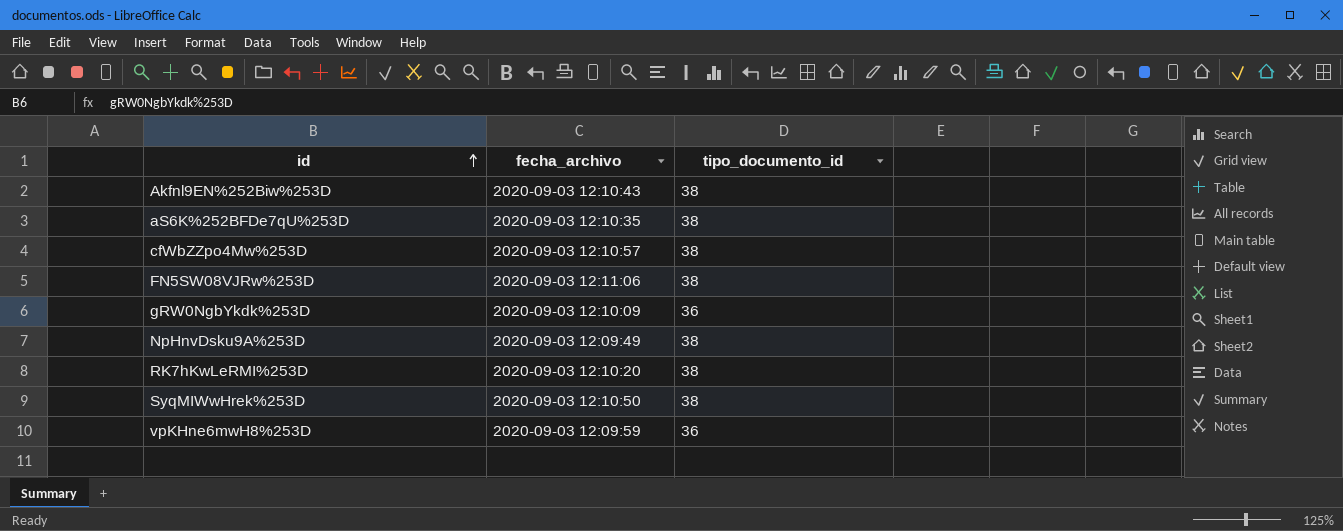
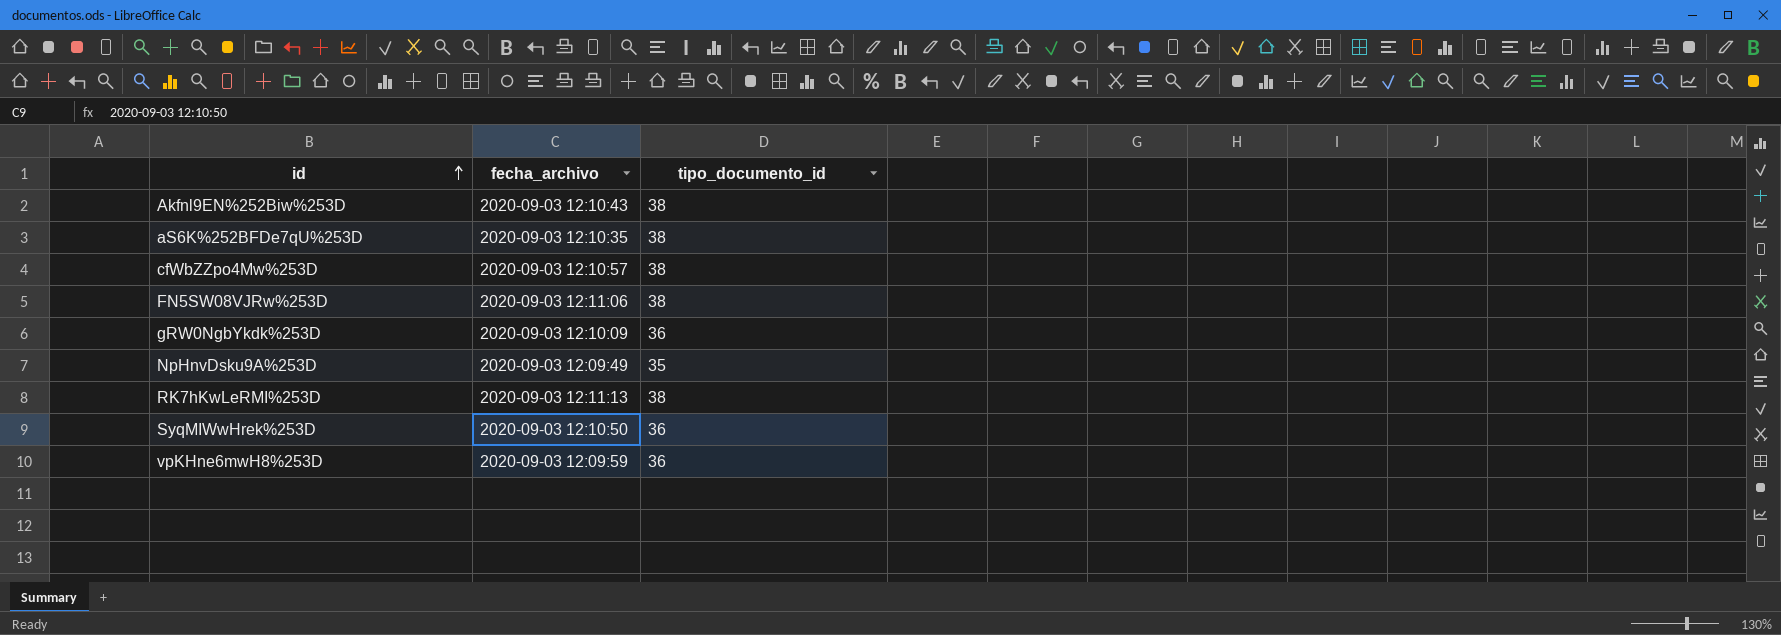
NpHnvDsku9A%253D | tipo_documento_id: 38 -> 35
RK7hKwLeRMI%253D | fecha_archivo: 2020-09-03 12:10:20 -> 2020-09-03 12:11:13
SyqMIWwHrek%253D | tipo_documento_id: 38 -> 36

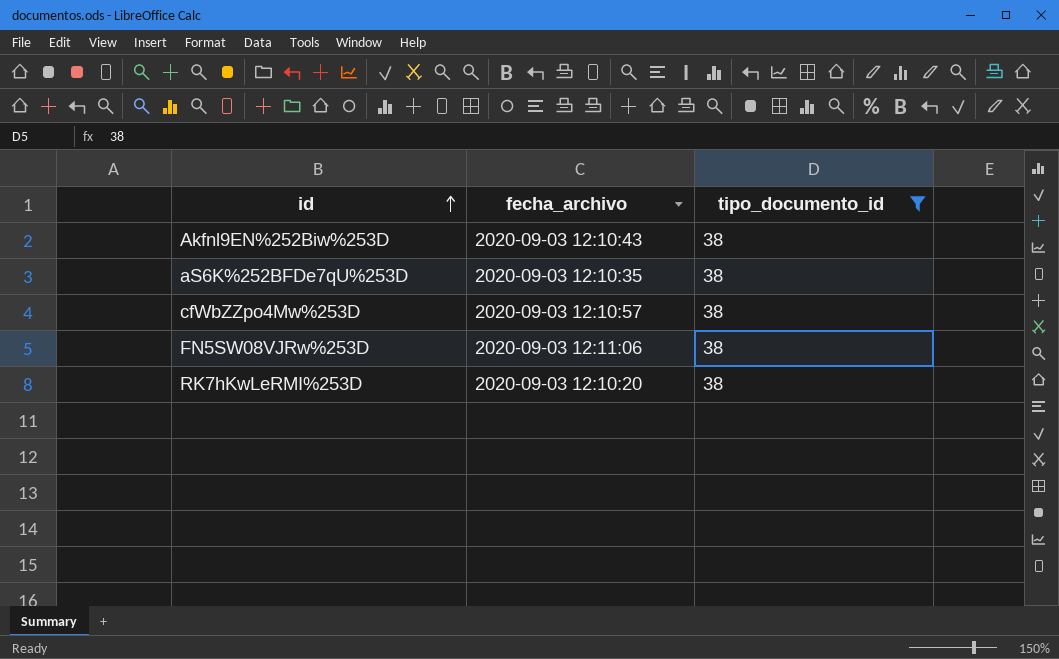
filter: none -> tipo_documento_id = 38
RK7hKwLeRMI%253D | fecha_archivo: 2020-09-03 12:11:13 -> 2020-09-03 12:10:20

